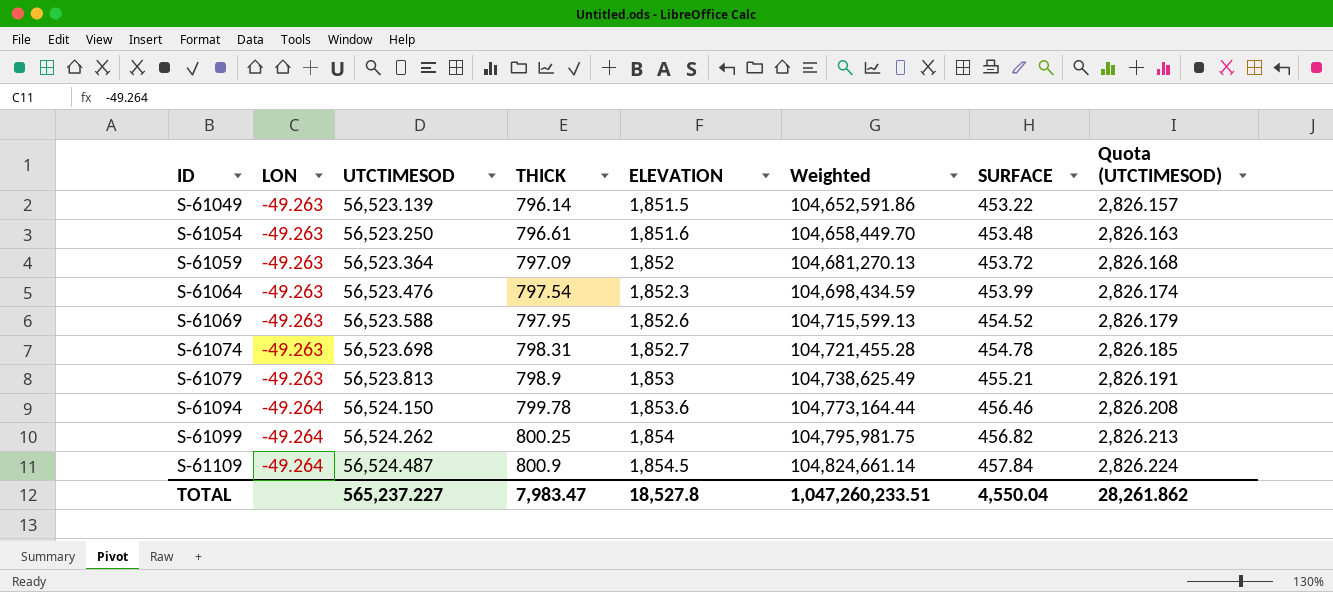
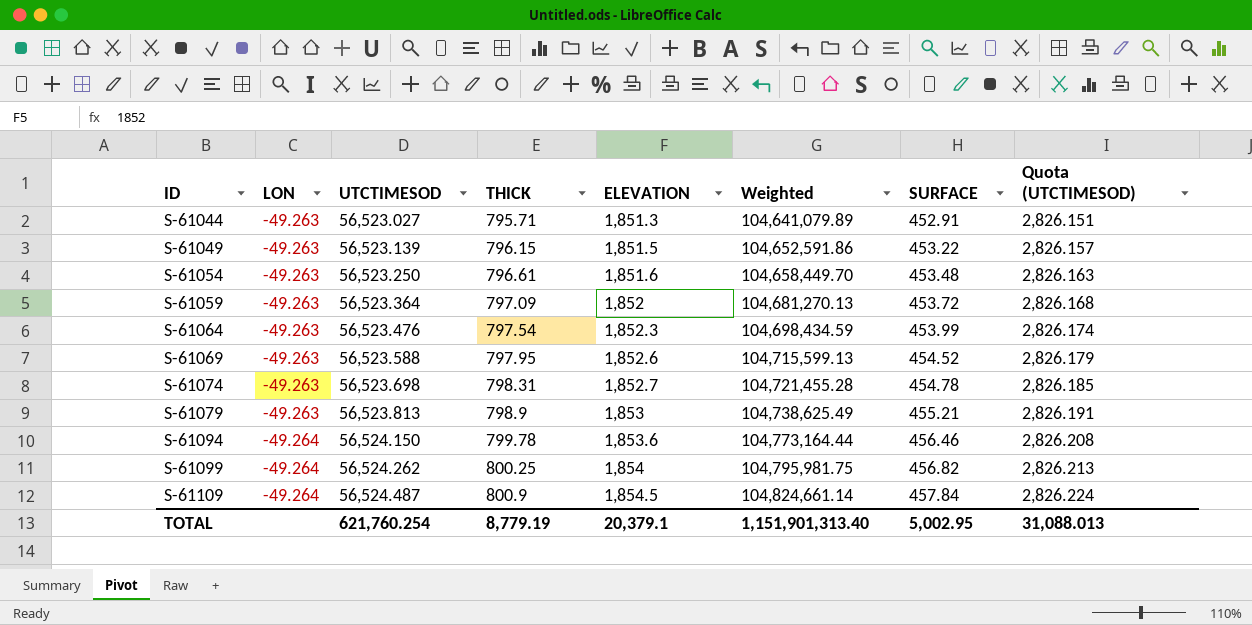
row S-61044: none -> -49.263 | 56,523.027 | 795.71 | 1,851.3 | 104,641,079.89 | 452.91 | 2,826.151
S-61049 | THICK: 796.14 -> 796.15
TOTAL | UTCTIMESOD: 565,237.227 -> 621,760.254
TOTAL | THICK: 7,983.47 -> 8,779.19
TOTAL | ELEVATION: 18,527.8 -> 20,379.1
TOTAL | Weighted: 1,047,260,233.51 -> 1,151,901,313.40
TOTAL | SURFACE: 4,550.04 -> 5,002.95
TOTAL | Quota (UTCTIMESOD): 28,261.862 -> 31,088.013

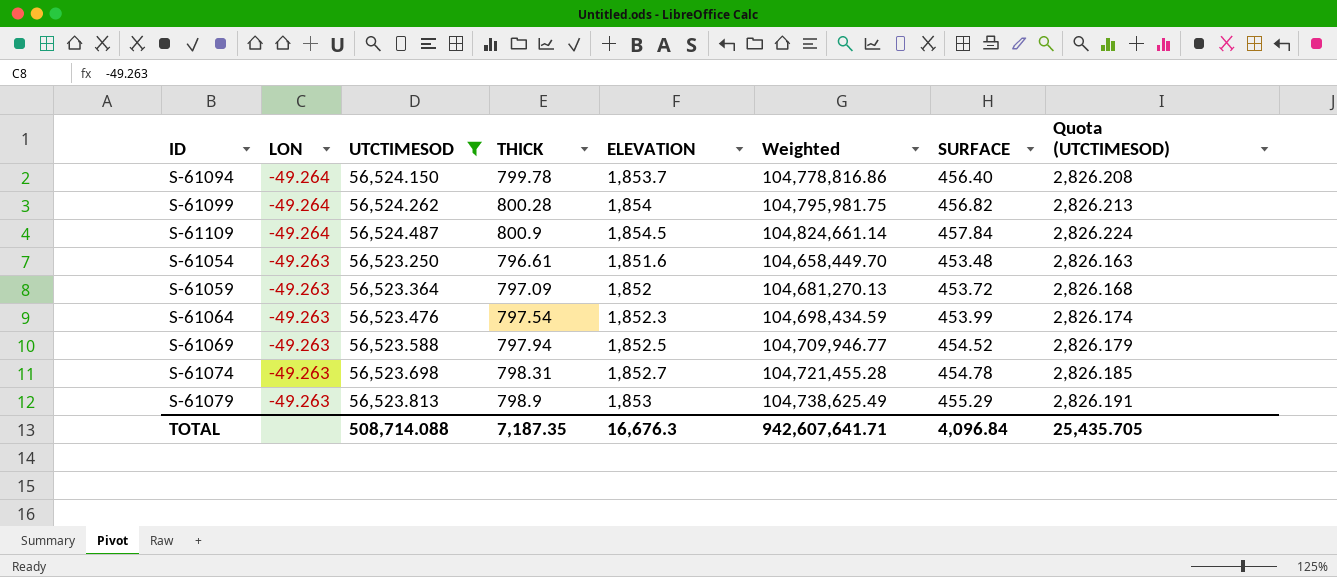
filter: none -> UTCTIMESOD >= 56,523.250
row order: ID ascending -> LON ascending
S-61094 | ELEVATION: 1,853.6 -> 1,853.7
S-61094 | Weighted: 104,773,164.44 -> 104,778,816.86
S-61094 | SURFACE: 456.46 -> 456.40
S-61099 | THICK: 800.25 -> 800.28
S-61069 | THICK: 797.95 -> 797.94
S-61069 | ELEVATION: 1,852.6 -> 1,852.5
S-61069 | Weighted: 104,715,599.13 -> 104,709,946.77
S-61079 | SURFACE: 455.21 -> 455.29
TOTAL | UTCTIMESOD: 621,760.254 -> 508,714.088
TOTAL | THICK: 8,779.19 -> 7,187.35
TOTAL | ELEVATION: 20,379.1 -> 16,676.3
TOTAL | Weighted: 1,151,901,313.40 -> 942,607,641.71
TOTAL | SURFACE: 5,002.95 -> 4,096.84
TOTAL | Quota (UTCTIMESOD): 31,088.013 -> 25,435.705

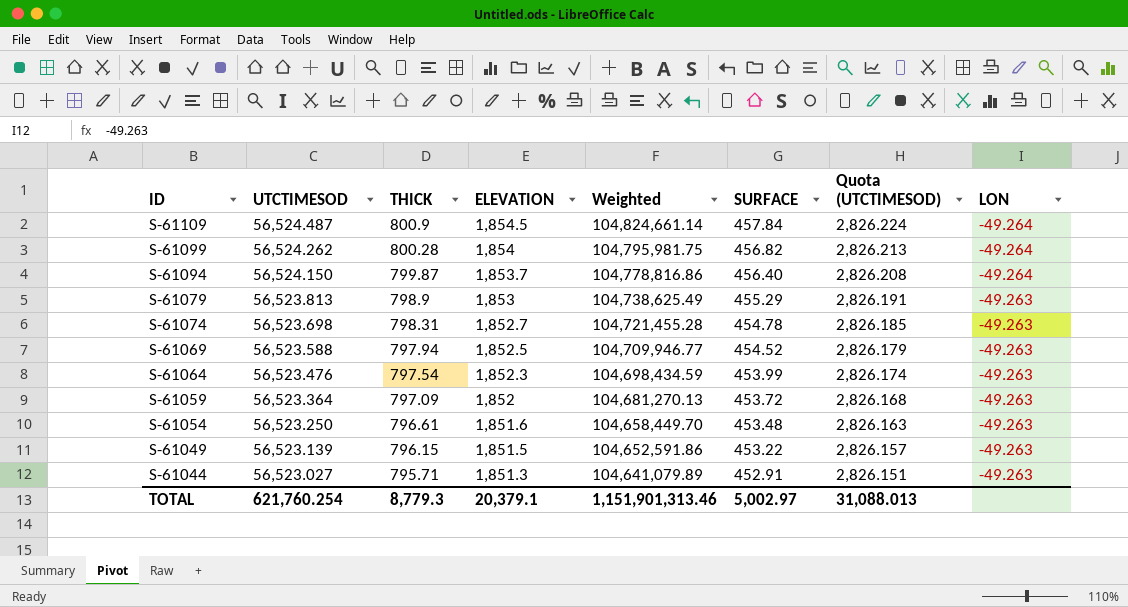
filter: UTCTIMESOD >= 56,523.250 -> none
row order: LON ascending -> ID descending
column LON | position: 2 -> 8
S-61094 | THICK: 799.78 -> 799.87
TOTAL | UTCTIMESOD: 508,714.088 -> 621,760.254
TOTAL | THICK: 7,187.35 -> 8,779.3
TOTAL | ELEVATION: 16,676.3 -> 20,379.1
TOTAL | Weighted: 942,607,641.71 -> 1,151,901,313.46
TOTAL | SURFACE: 4,096.84 -> 5,002.97
TOTAL | Quota (UTCTIMESOD): 25,435.705 -> 31,088.013

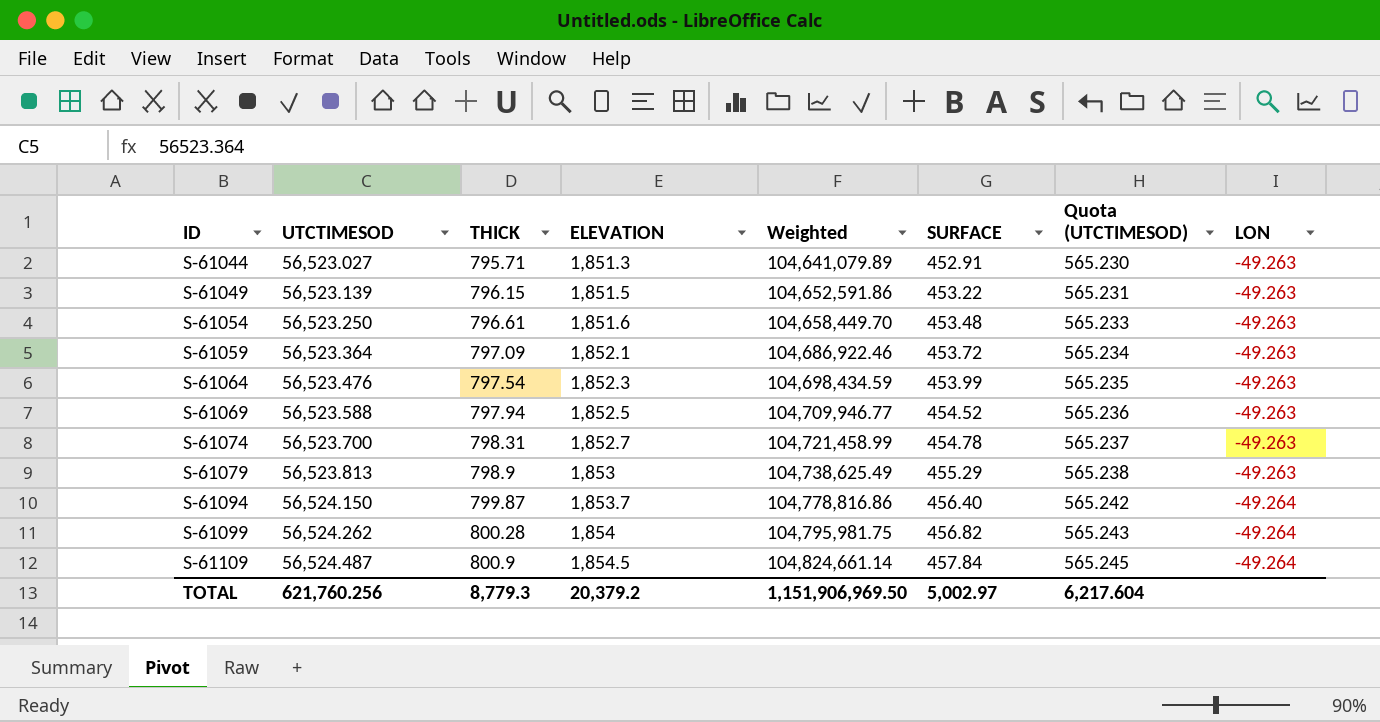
row order: ID descending -> ID ascending
column Quota (UTCTIMESOD) | formula: [UTCTIMESOD] * 0.05 -> [UTCTIMESOD] * 0.01
S-61059 | ELEVATION: 1,852 -> 1,852.1
S-61059 | Weighted: 104,681,270.13 -> 104,686,922.46
S-61074 | UTCTIMESOD: 56,523.698 -> 56,523.700
S-61074 | Weighted: 104,721,455.28 -> 104,721,458.99
TOTAL | UTCTIMESOD: 621,760.254 -> 621,760.256
TOTAL | ELEVATION: 20,379.1 -> 20,379.2
TOTAL | Weighted: 1,151,901,313.46 -> 1,151,906,969.50
TOTAL | Quota (UTCTIMESOD): 31,088.013 -> 6,217.604

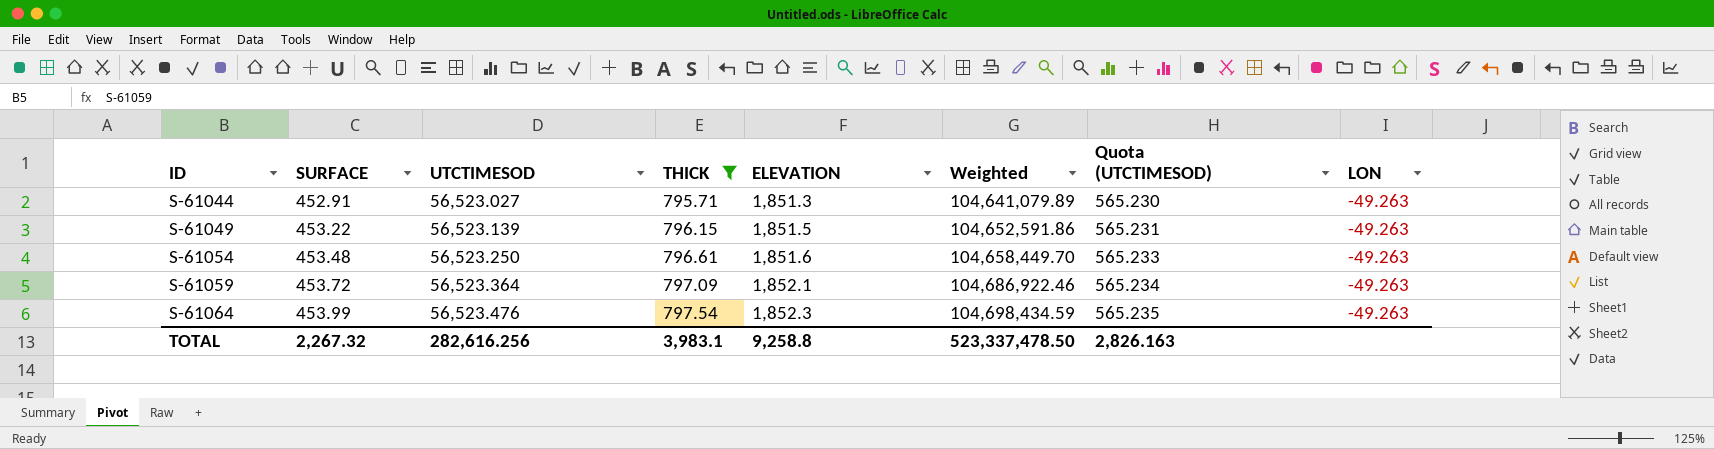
filter: none -> THICK <= 797.54
column SURFACE | position: 6 -> 2
TOTAL | SURFACE: 5,002.97 -> 2,267.32
TOTAL | UTCTIMESOD: 621,760.256 -> 282,616.256
TOTAL | THICK: 8,779.3 -> 3,983.1
TOTAL | ELEVATION: 20,379.2 -> 9,258.8
TOTAL | Weighted: 1,151,906,969.50 -> 523,337,478.50
TOTAL | Quota (UTCTIMESOD): 6,217.604 -> 2,826.163

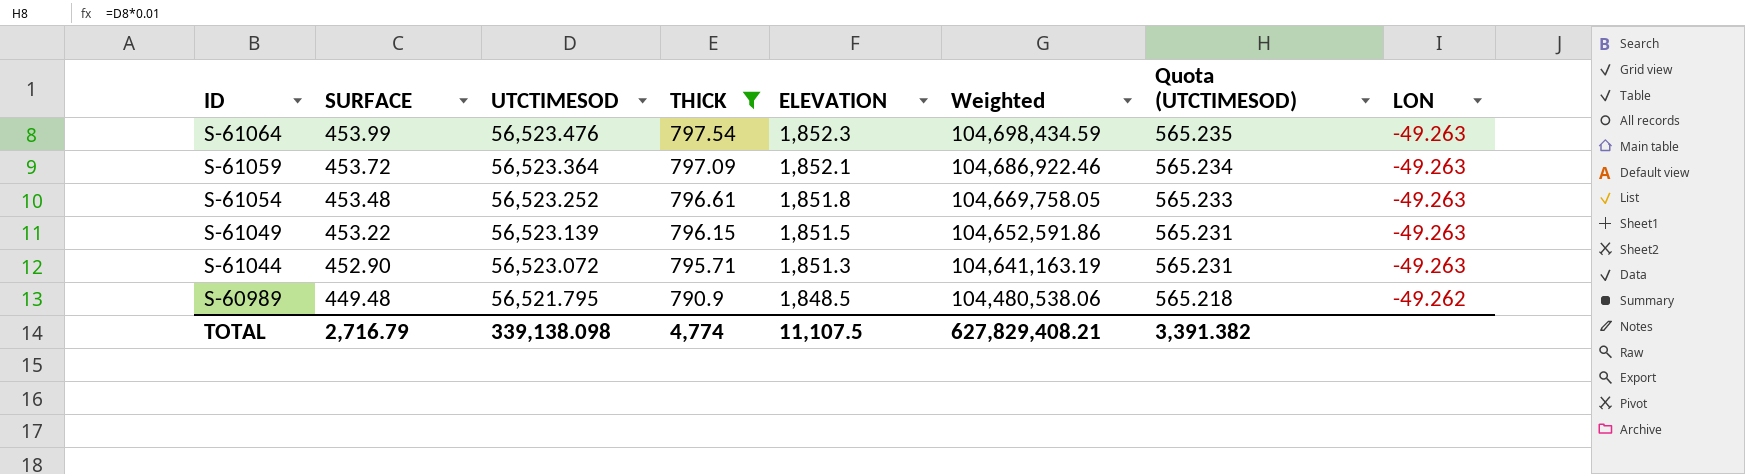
row order: ID ascending -> ID descending
S-61054 | UTCTIMESOD: 56,523.250 -> 56,523.252
S-61054 | ELEVATION: 1,851.6 -> 1,851.8
S-61054 | Weighted: 104,658,449.70 -> 104,669,758.05
S-61044 | SURFACE: 452.91 -> 452.90
S-61044 | UTCTIMESOD: 56,523.027 -> 56,523.072
S-61044 | Weighted: 104,641,079.89 -> 104,641,163.19
S-61044 | Quota (UTCTIMESOD): 565.230 -> 565.231
row S-60989: none -> 449.48 | 56,521.795 | 790.9 | 1,848.5 | 104,480,538.06 | 565.218 | -49.262
TOTAL | SURFACE: 2,267.32 -> 2,716.79
TOTAL | UTCTIMESOD: 282,616.256 -> 339,138.098
TOTAL | THICK: 3,983.1 -> 4,774
TOTAL | ELEVATION: 9,258.8 -> 11,107.5
TOTAL | Weighted: 523,337,478.50 -> 627,829,408.21
TOTAL | Quota (UTCTIMESOD): 2,826.163 -> 3,391.382

